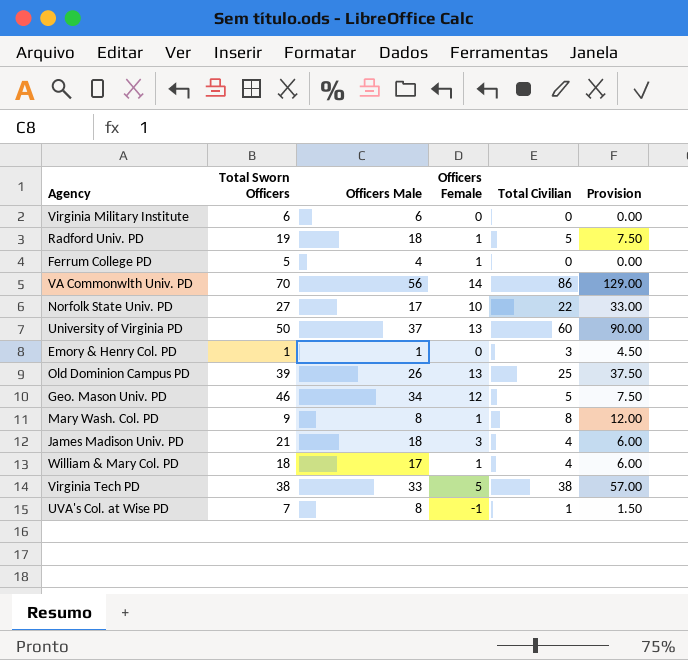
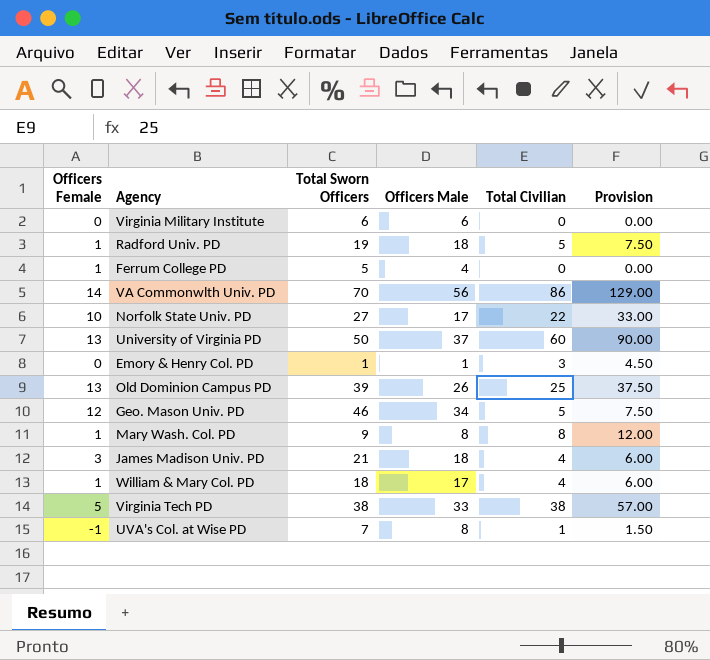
column Officers Female | position: 4 -> 1

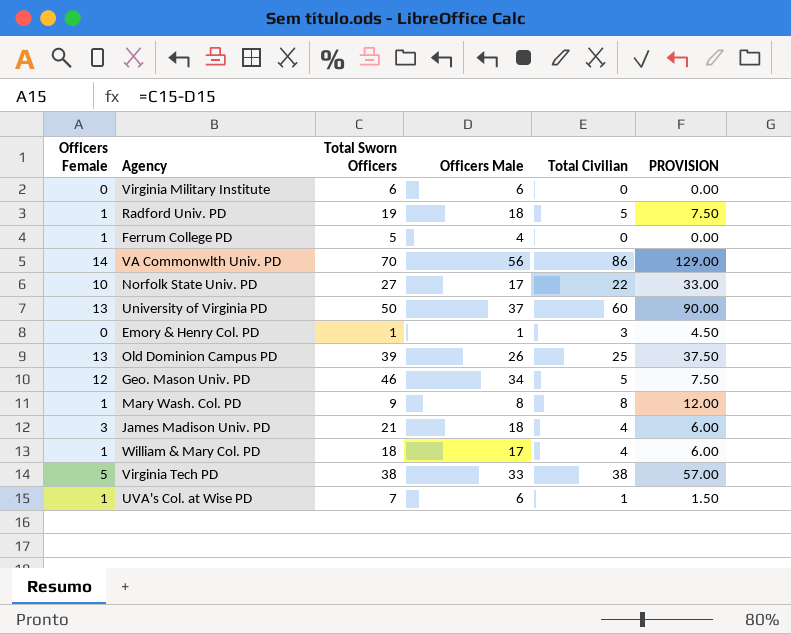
column name: Provision -> PROVISION
UVA's Col. at Wise PD | Officers Female: -1 -> 1
UVA's Col. at Wise PD | Officers Male: 8 -> 6

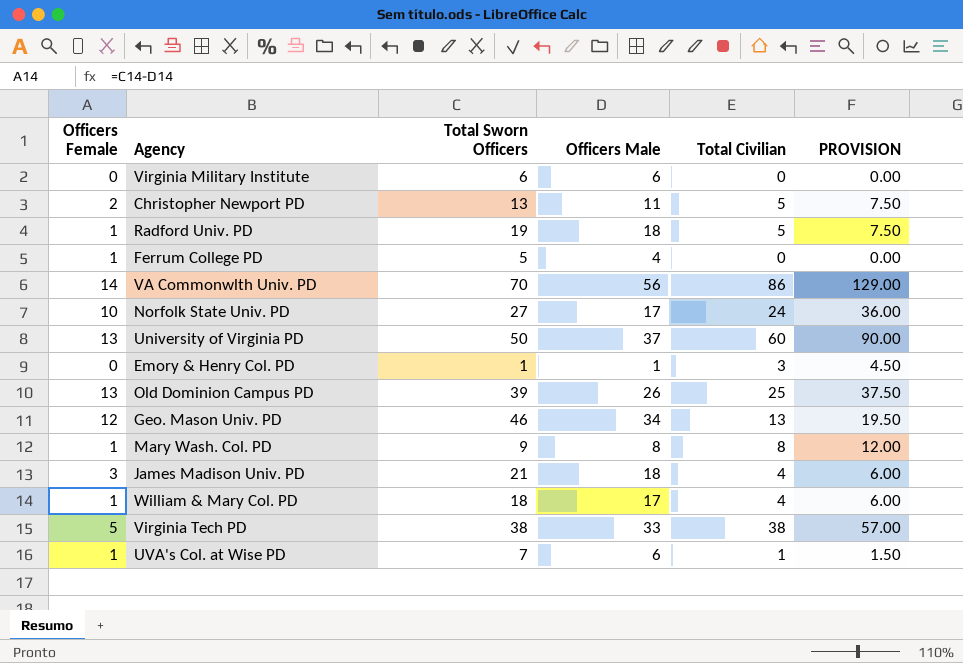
row Christopher Newport PD: none -> 2 | 13 | 11 | 5 | 7.50
Norfolk State Univ. PD | Total Civilian: 22 -> 24
Norfolk State Univ. PD | PROVISION: 33.00 -> 36.00
Geo. Mason Univ. PD | Total Civilian: 5 -> 13
Geo. Mason Univ. PD | PROVISION: 7.50 -> 19.50

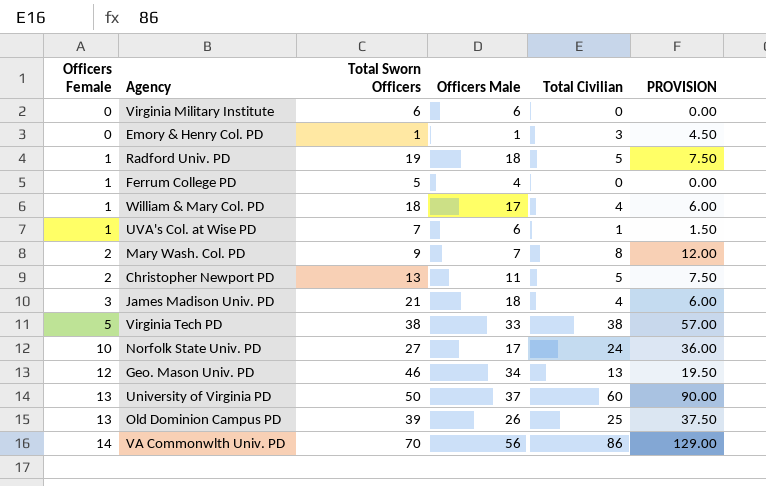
row order: none -> Officers Female ascending
Mary Wash. Col. PD | Officers Female: 1 -> 2
Mary Wash. Col. PD | Officers Male: 8 -> 7

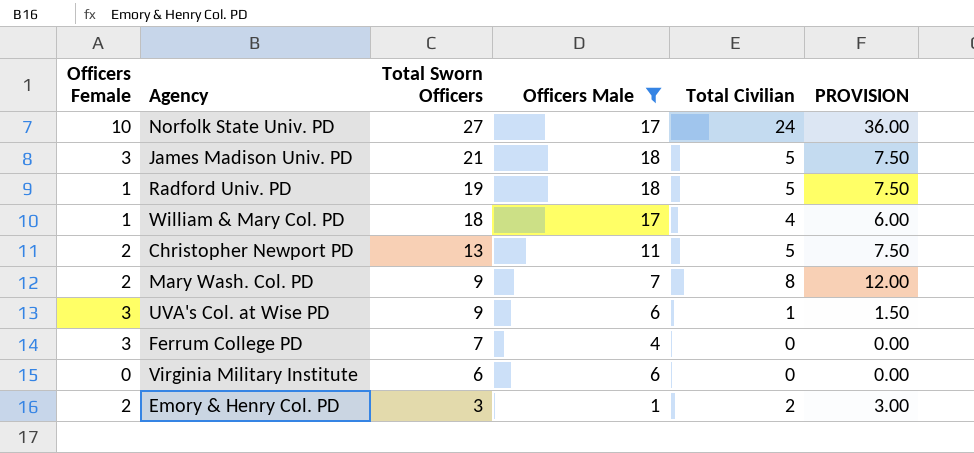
filter: none -> Officers Male <= 18
row order: Officers Female ascending -> Total Sworn Officers descending
James Madison Univ. PD | Total Civilian: 4 -> 5
James Madison Univ. PD | PROVISION: 6.00 -> 7.50
UVA's Col. at Wise PD | Officers Female: 1 -> 3
UVA's Col. at Wise PD | Total Sworn Officers: 7 -> 9
Ferrum College PD | Officers Female: 1 -> 3
Ferrum College PD | Total Sworn Officers: 5 -> 7
Emory & Henry Col. PD | Officers Female: 0 -> 2
Emory & Henry Col. PD | Total Sworn Officers: 1 -> 3
Emory & Henry Col. PD | Total Civilian: 3 -> 2
Emory & Henry Col. PD | PROVISION: 4.50 -> 3.00

